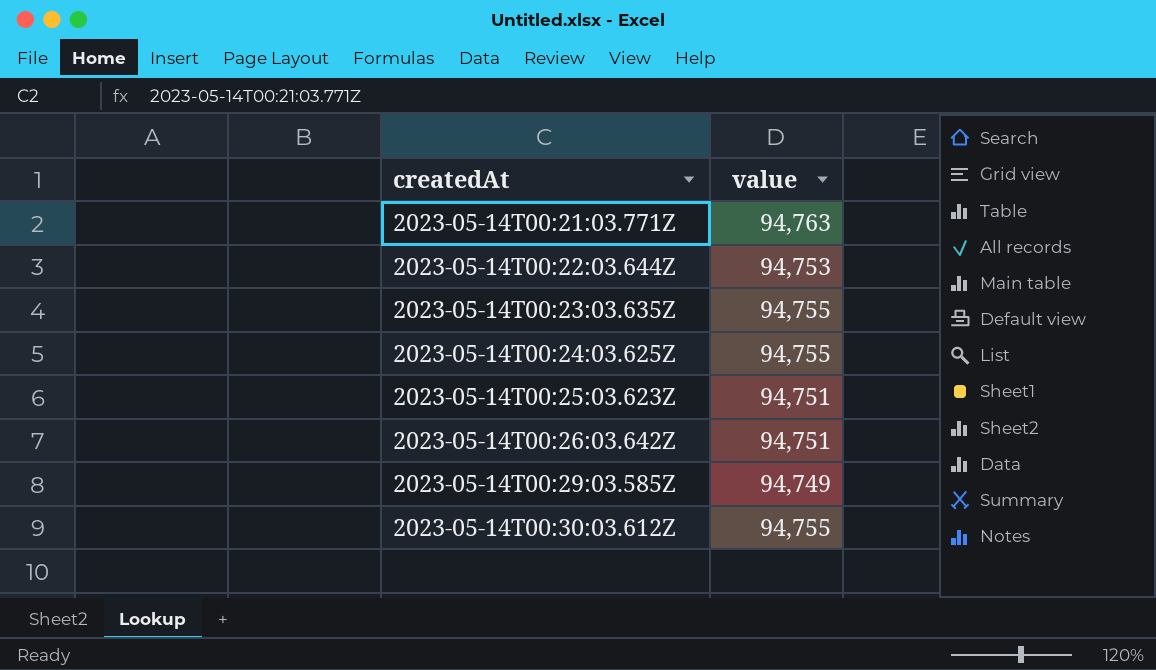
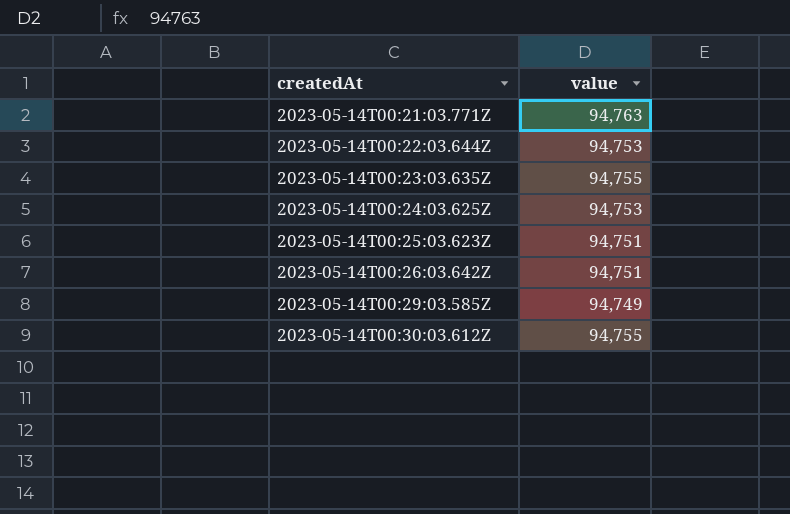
2023-05-14T00:24:03.625Z | value: 94,755 -> 94,753

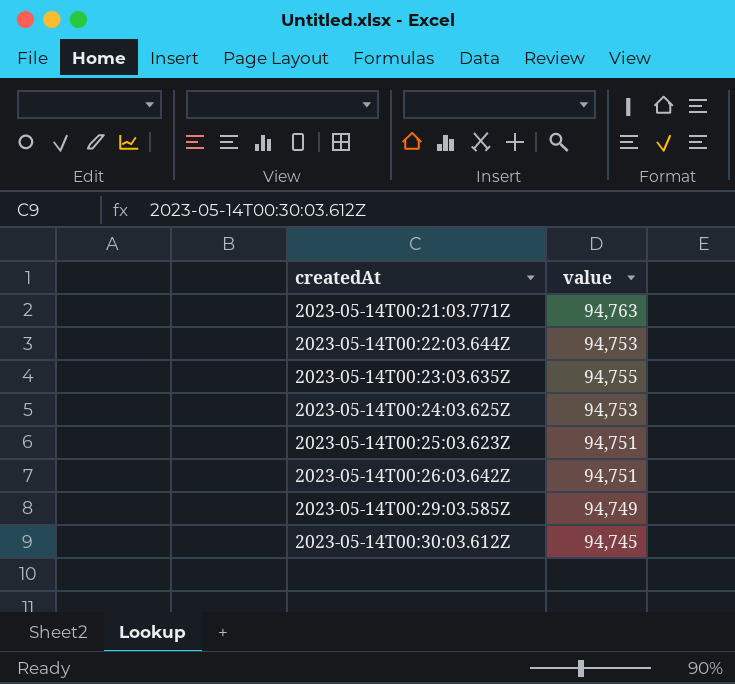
2023-05-14T00:30:03.612Z | value: 94,755 -> 94,745

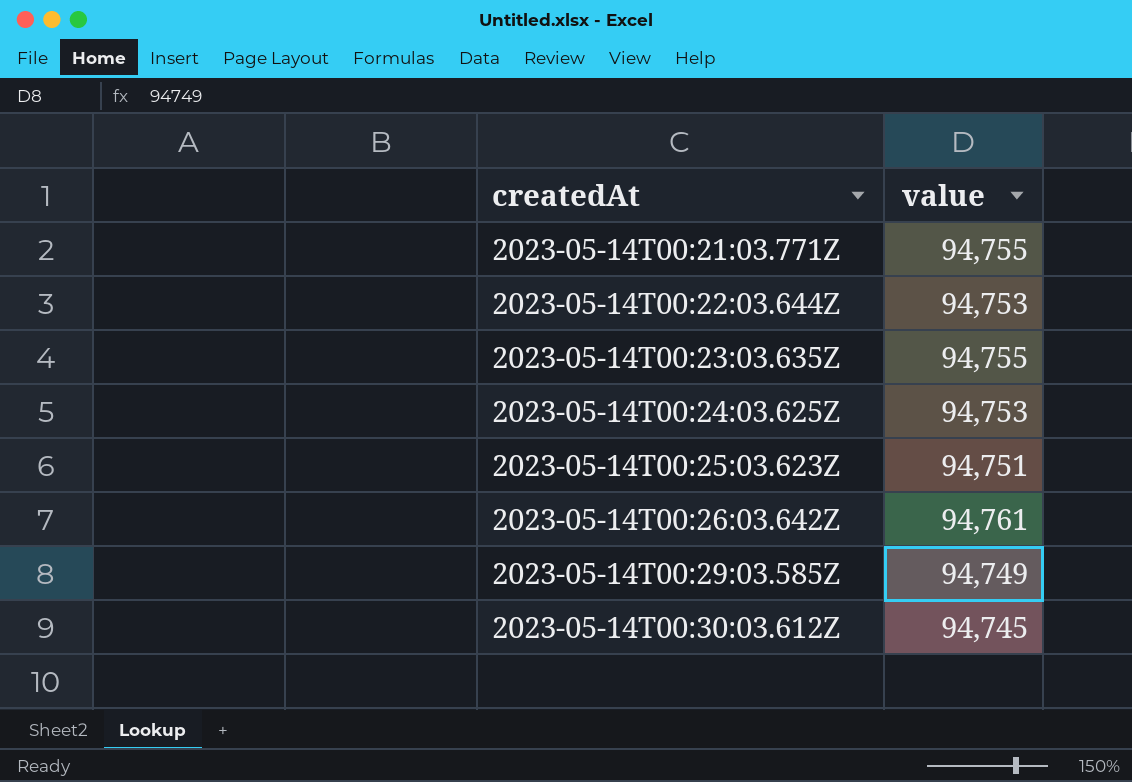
2023-05-14T00:21:03.771Z | value: 94,763 -> 94,755
2023-05-14T00:26:03.642Z | value: 94,751 -> 94,761

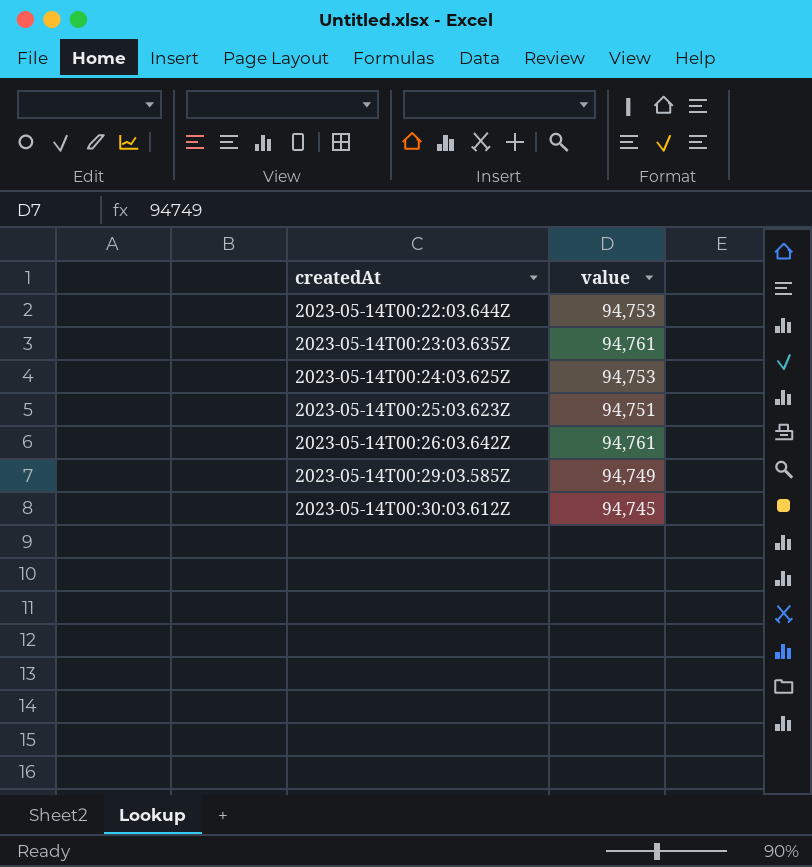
row 2023-05-14T00:21:03.771Z: 94,755 -> none
2023-05-14T00:23:03.635Z | value: 94,755 -> 94,761

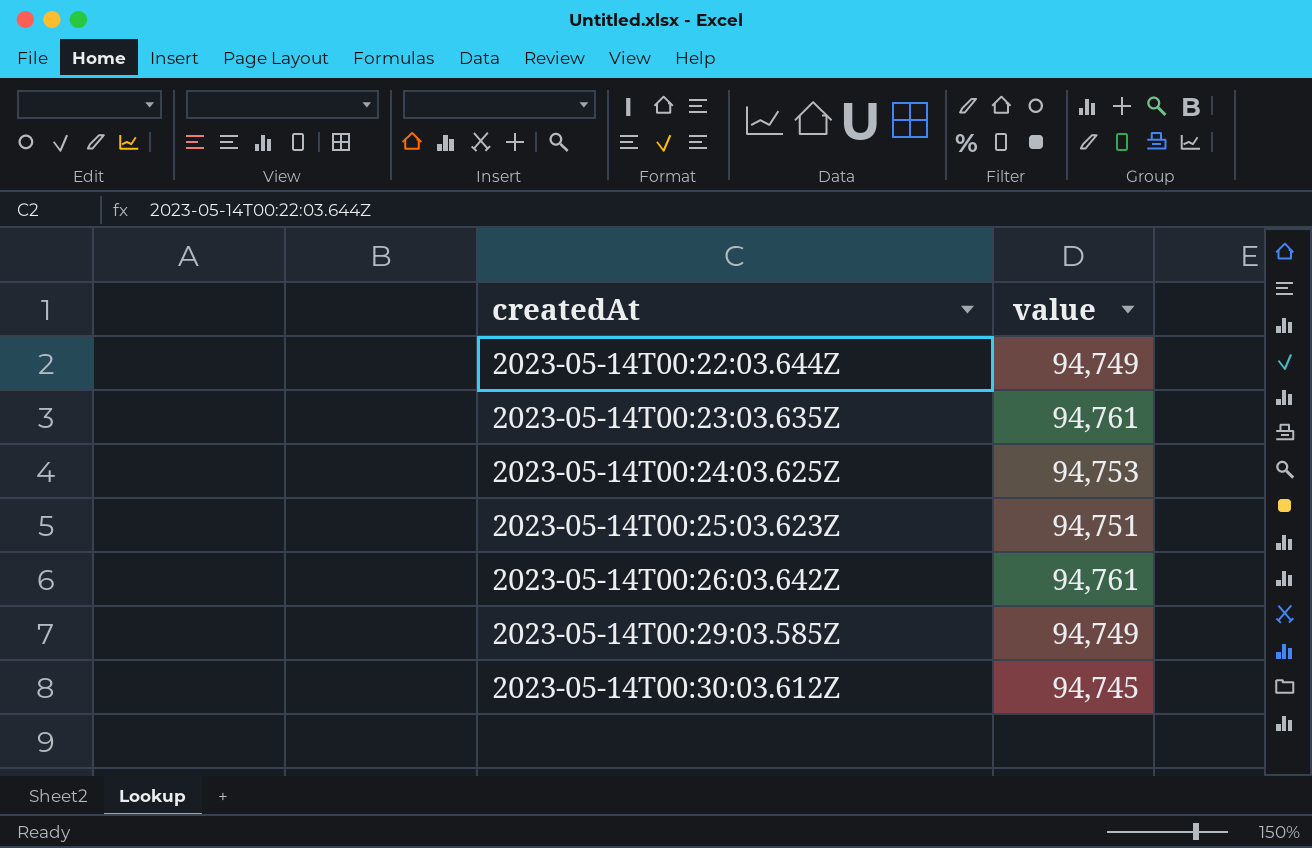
2023-05-14T00:22:03.644Z | value: 94,753 -> 94,749

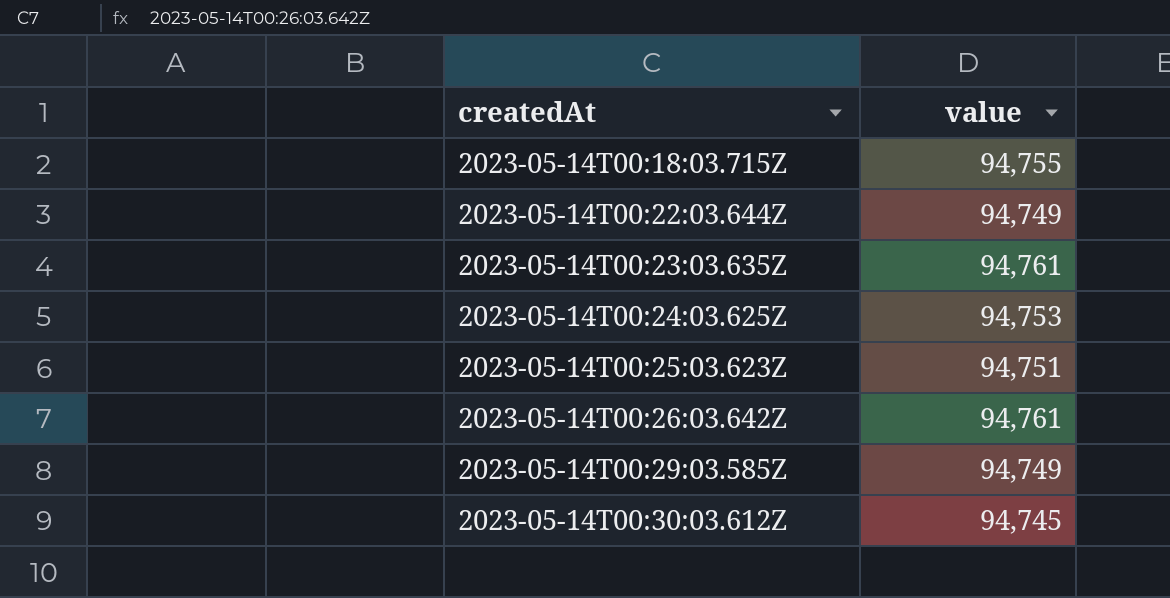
row 2023-05-14T00:18:03.715Z: none -> 94,755

